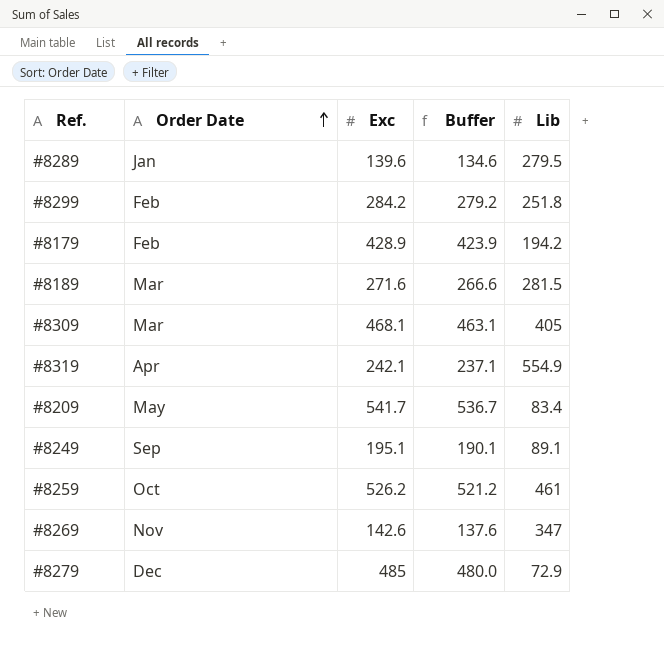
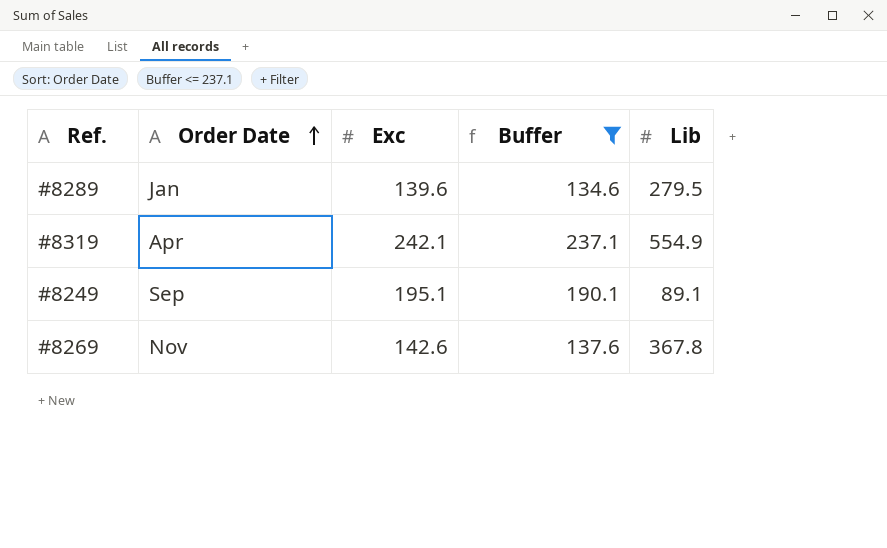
filter: none -> Buffer <= 237.1
#8269 | Lib: 347 -> 367.8

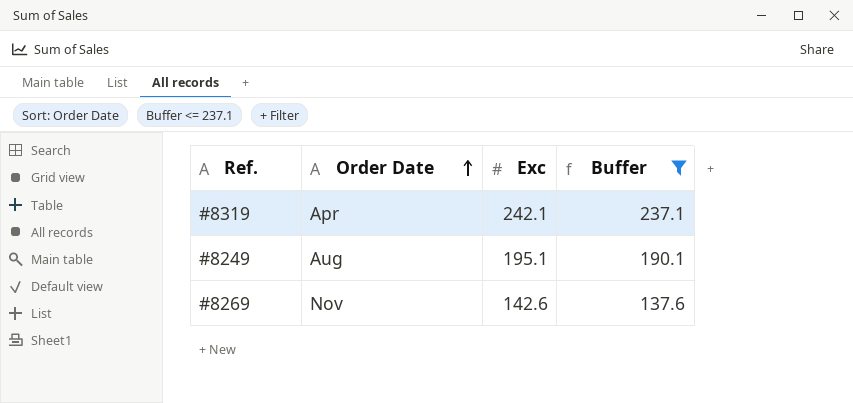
column Lib | position: 5 -> none
row #8289: Jan | 139.6 | 134.6 | 279.5 -> none
#8249 | Order Date: Sep -> Aug

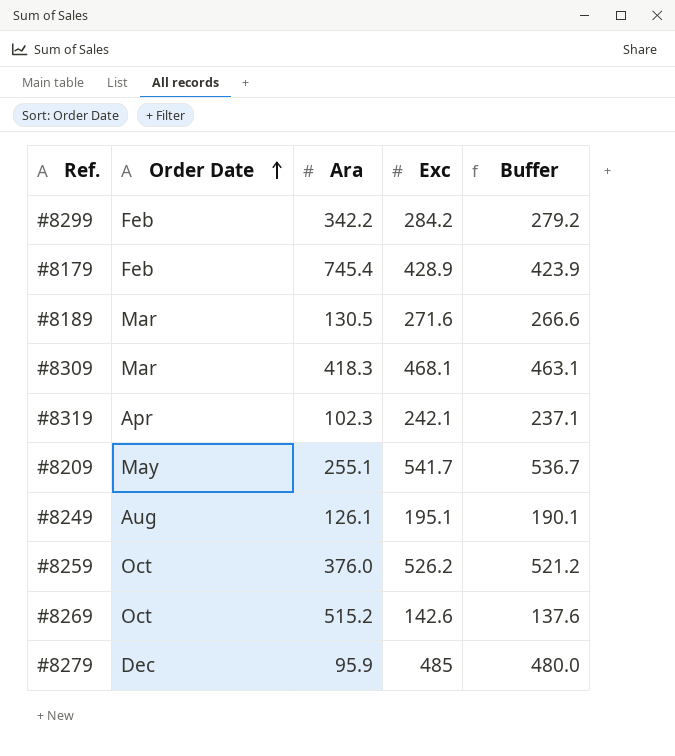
filter: Buffer <= 237.1 -> none
column Ara | position: none -> 3
#8269 | Order Date: Nov -> Oct

